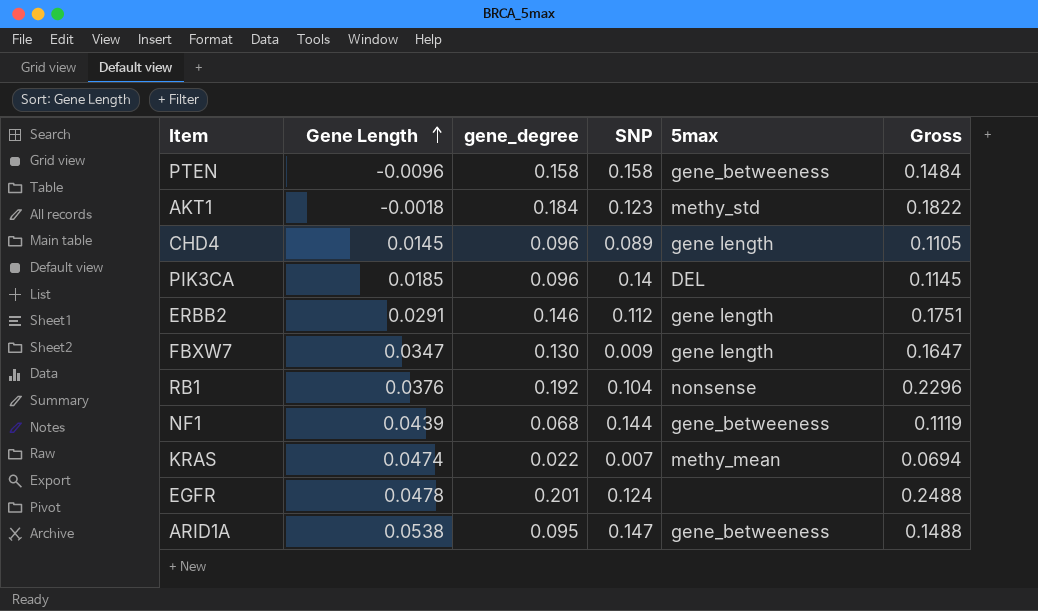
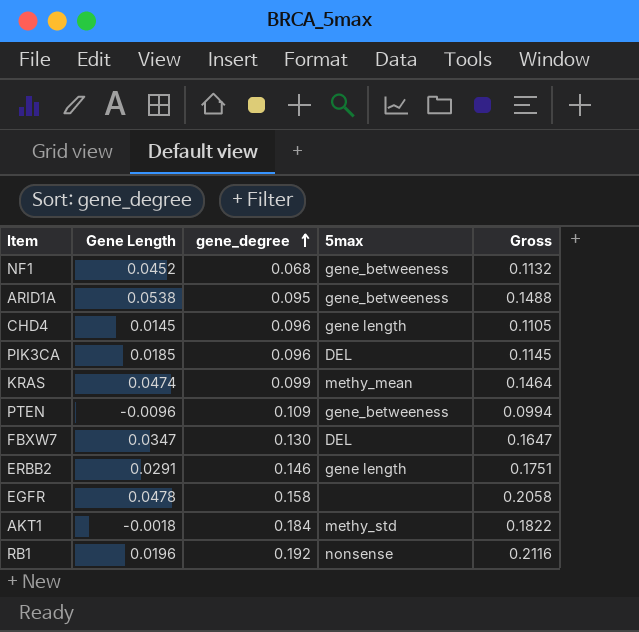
row order: Gene Length ascending -> gene_degree ascending
column SNP | position: 4 -> none
NF1 | Gene Length: 0.0439 -> 0.0452
NF1 | Gross: 0.1119 -> 0.1132
KRAS | gene_degree: 0.022 -> 0.099
KRAS | Gross: 0.0694 -> 0.1464
PTEN | gene_degree: 0.158 -> 0.109
PTEN | Gross: 0.1484 -> 0.0994
FBXW7 | 5max: gene length -> DEL
EGFR | gene_degree: 0.201 -> 0.158
EGFR | Gross: 0.2488 -> 0.2058
RB1 | Gene Length: 0.0376 -> 0.0196
RB1 | Gross: 0.2296 -> 0.2116

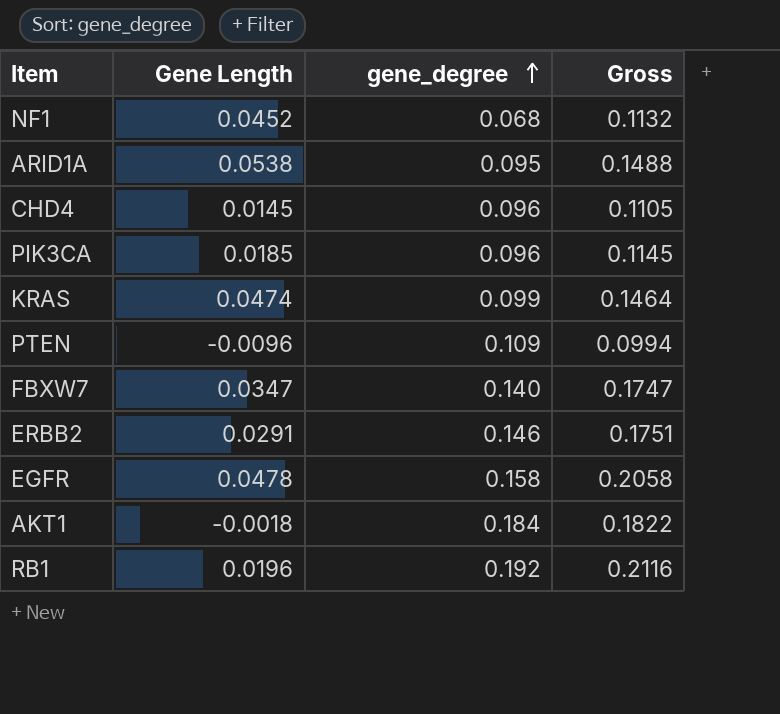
column 5max | position: 4 -> none
FBXW7 | gene_degree: 0.130 -> 0.140
FBXW7 | Gross: 0.1647 -> 0.1747

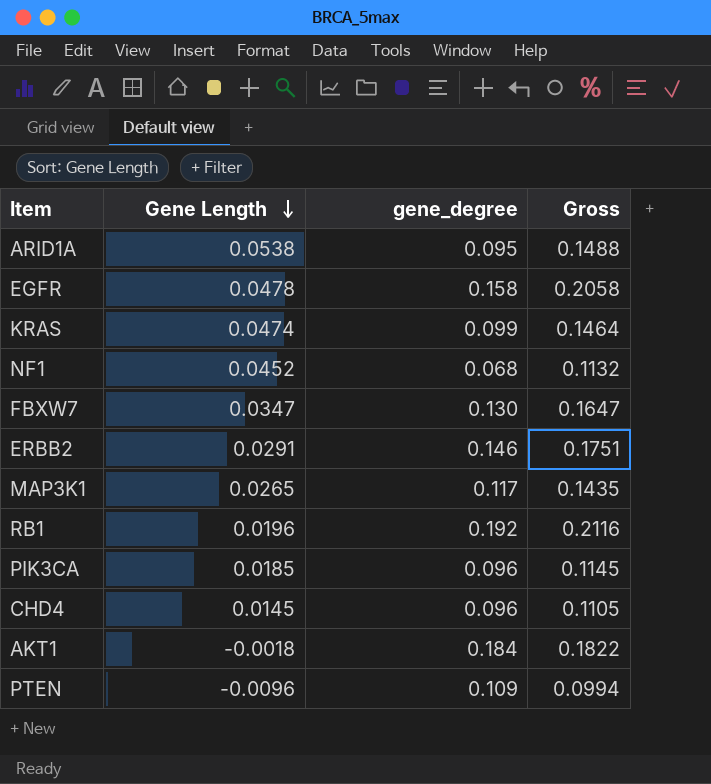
row order: gene_degree ascending -> Gene Length descending
FBXW7 | gene_degree: 0.140 -> 0.130
FBXW7 | Gross: 0.1747 -> 0.1647
row MAP3K1: none -> 0.0265 | 0.117 | 0.1435

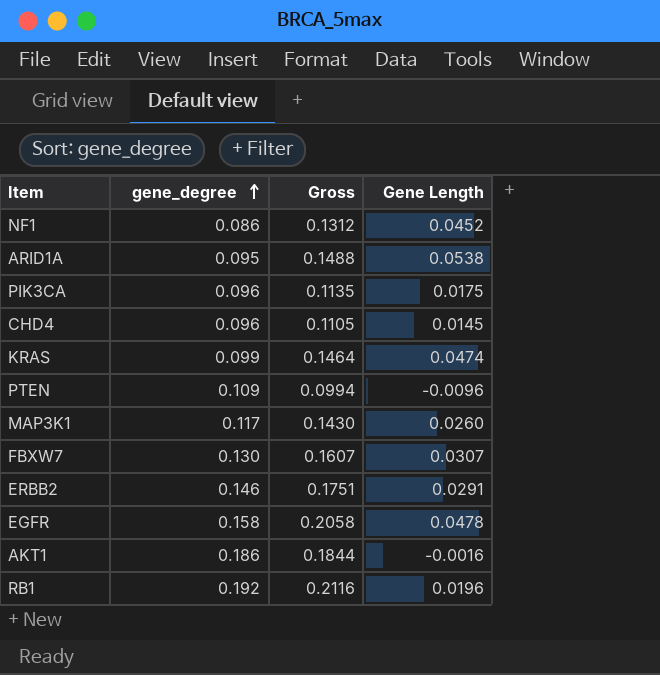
row order: Gene Length descending -> gene_degree ascending
column Gene Length | position: 2 -> 4
NF1 | gene_degree: 0.068 -> 0.086
NF1 | Gross: 0.1132 -> 0.1312
PIK3CA | Gross: 0.1145 -> 0.1135
PIK3CA | Gene Length: 0.0185 -> 0.0175
MAP3K1 | Gross: 0.1435 -> 0.1430
MAP3K1 | Gene Length: 0.0265 -> 0.0260
FBXW7 | Gross: 0.1647 -> 0.1607
FBXW7 | Gene Length: 0.0347 -> 0.0307
AKT1 | gene_degree: 0.184 -> 0.186
AKT1 | Gross: 0.1822 -> 0.1844
AKT1 | Gene Length: -0.0018 -> -0.0016

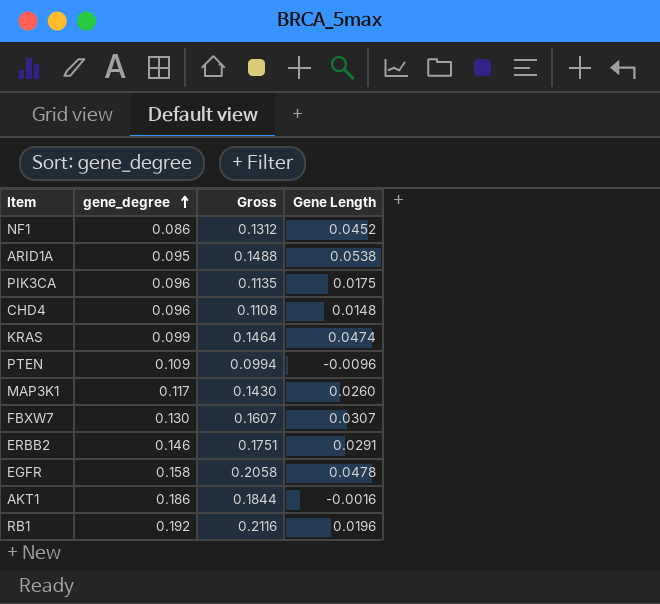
CHD4 | Gross: 0.1105 -> 0.1108
CHD4 | Gene Length: 0.0145 -> 0.0148

